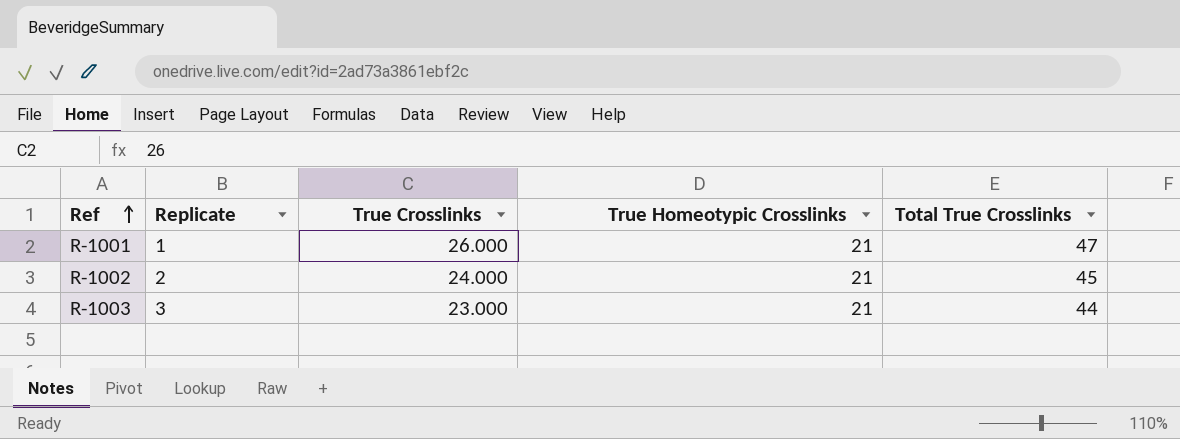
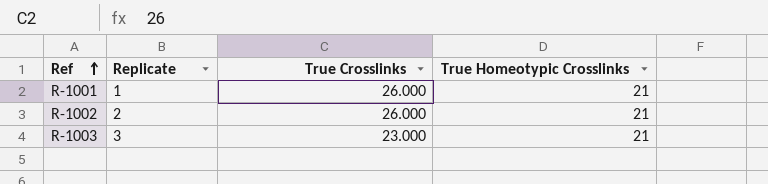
column Total True Crosslinks | formula: [True Crosslinks] + [True Homeotypic Crosslinks] -> none
R-1002 | True Crosslinks: 24.000 -> 26.000

